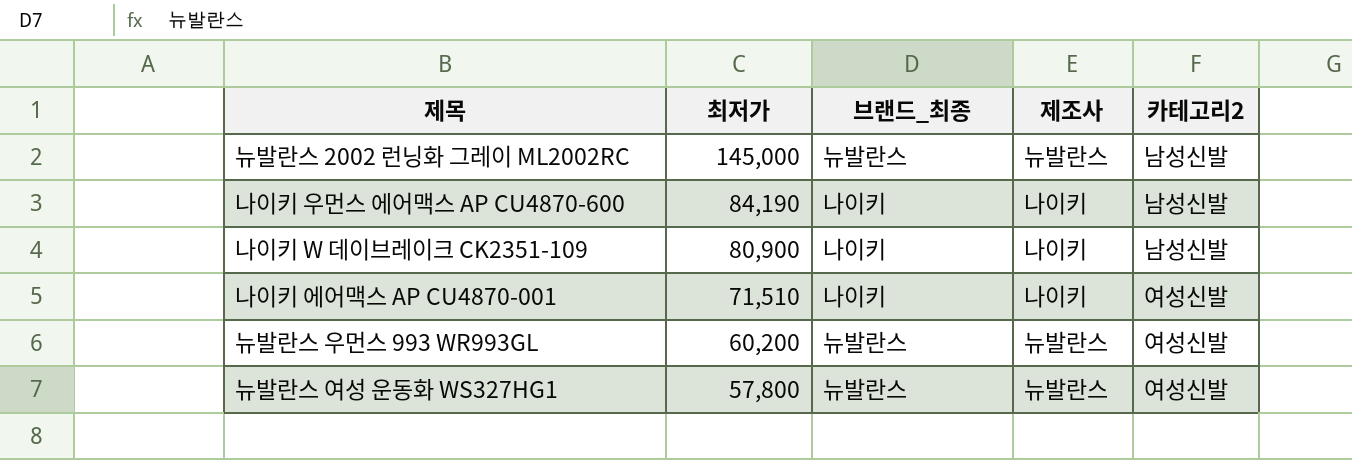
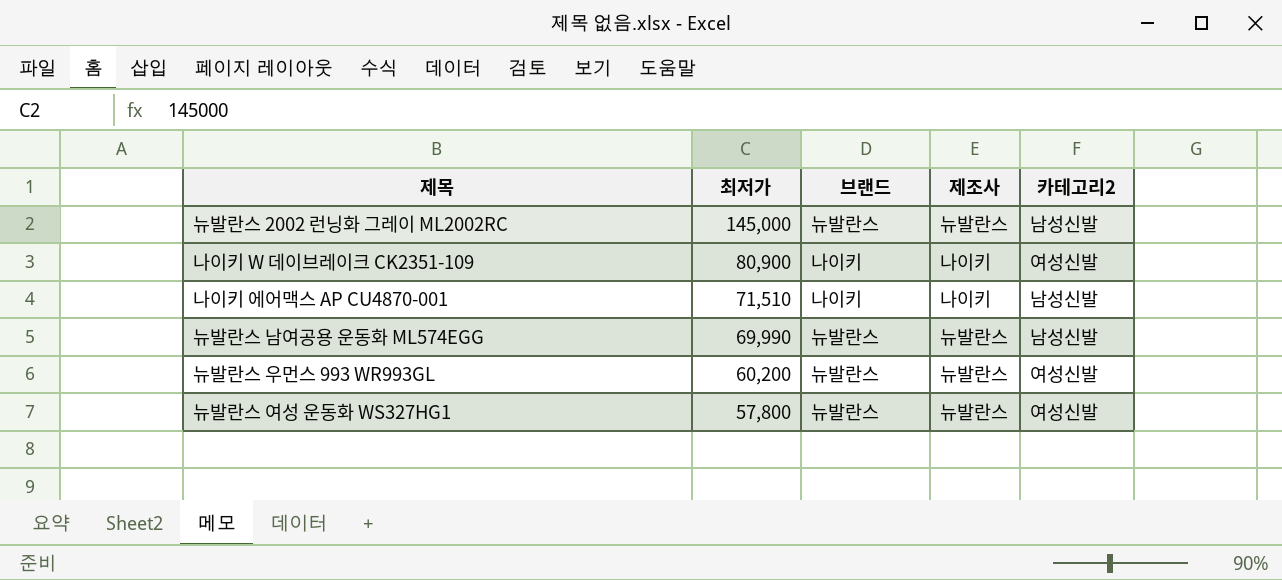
column name: 브랜드_최종 -> 브랜드
row 나이키 우먼스 에어맥스 AP CU4870-600: 84,190 | 나이키 | 나이키 | 남성신발 -> none
나이키 W 데이브레이크 CK2351-109 | 카테고리2: 남성신발 -> 여성신발
나이키 에어맥스 AP CU4870-001 | 카테고리2: 여성신발 -> 남성신발
row 뉴발란스 남여공용 운동화 ML574EGG: none -> 69,990 | 뉴발란스 | 뉴발란스 | 남성신발

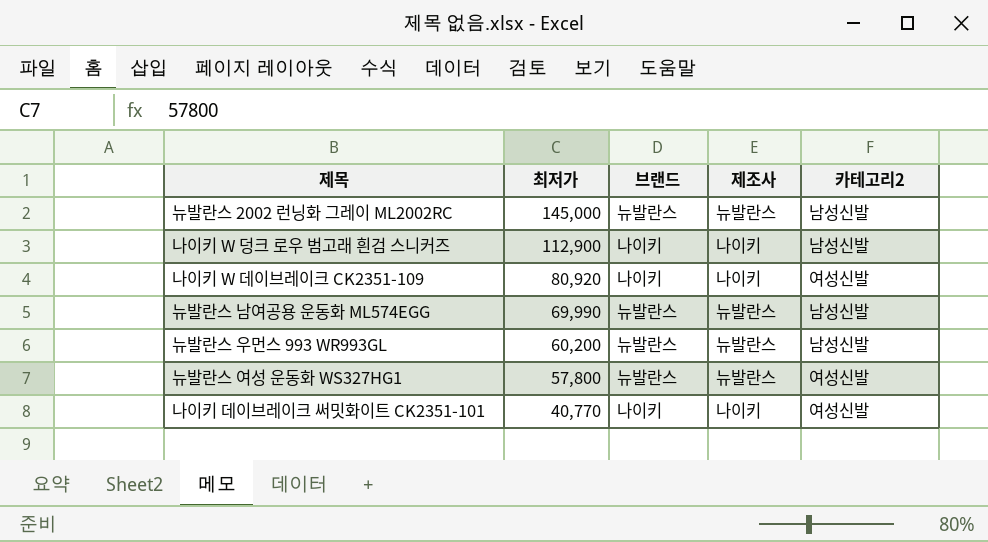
row 나이키 에어맥스 AP CU4870-001: 71,510 | 나이키 | 나이키 | 남성신발 -> none
row 나이키 W 덩크 로우 범고래 흰검 스니커즈: none -> 112,900 | 나이키 | 나이키 | 남성신발
나이키 W 데이브레이크 CK2351-109 | 최저가: 80,900 -> 80,920
뉴발란스 우먼스 993 WR993GL | 카테고리2: 여성신발 -> 남성신발
row 나이키 데이브레이크 써밋화이트 CK2351-101: none -> 40,770 | 나이키 | 나이키 | 여성신발

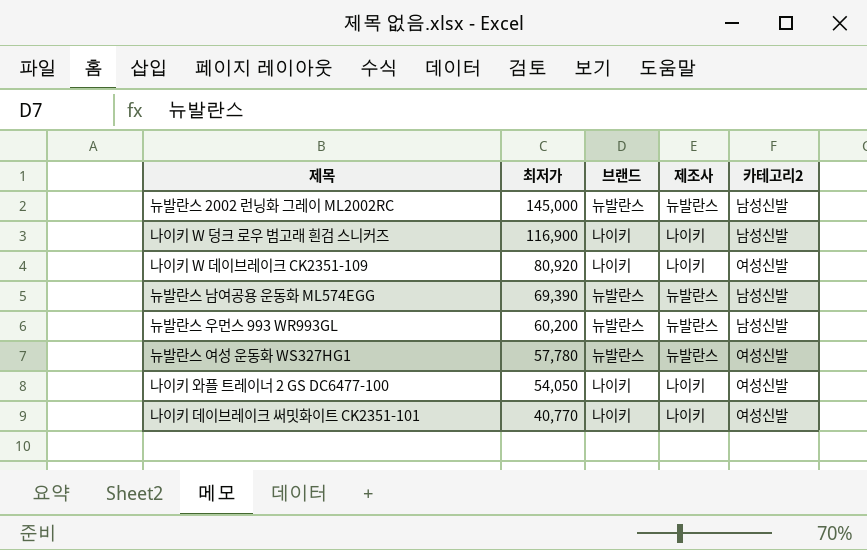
나이키 W 덩크 로우 범고래 흰검 스니커즈 | 최저가: 112,900 -> 116,900
뉴발란스 남여공용 운동화 ML574EGG | 최저가: 69,990 -> 69,390
뉴발란스 여성 운동화 WS327HG1 | 최저가: 57,800 -> 57,780
row 나이키 와플 트레이너 2 GS DC6477-100: none -> 54,050 | 나이키 | 나이키 | 여성신발

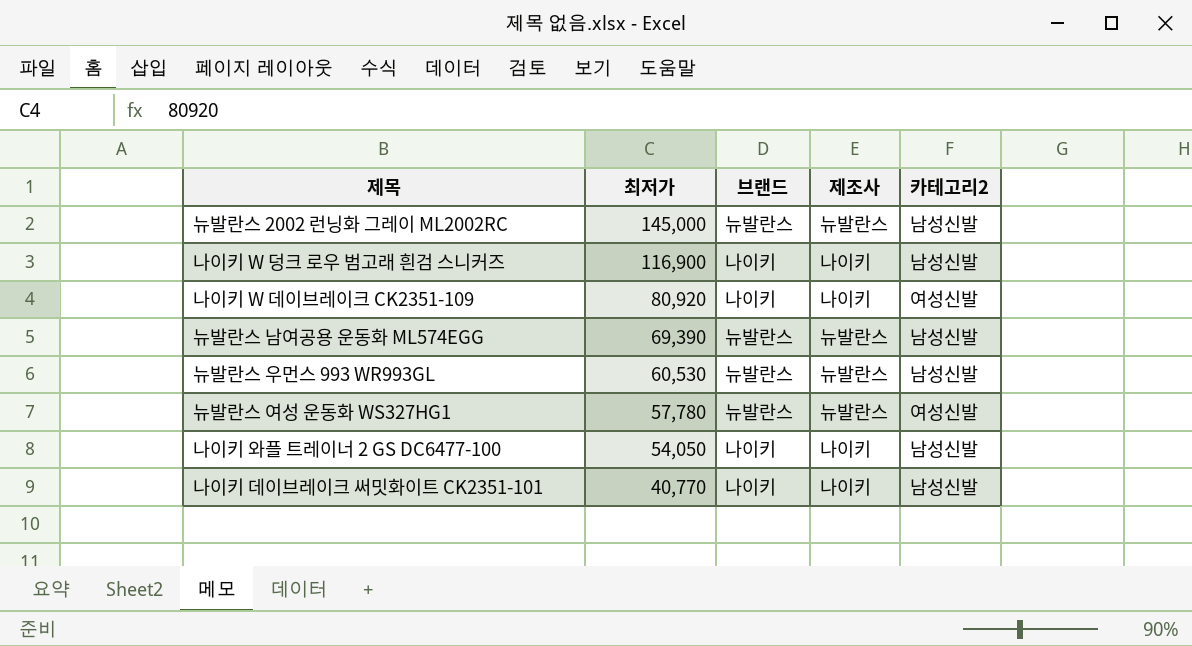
뉴발란스 우먼스 993 WR993GL | 최저가: 60,200 -> 60,530
나이키 와플 트레이너 2 GS DC6477-100 | 카테고리2: 여성신발 -> 남성신발
나이키 데이브레이크 써밋화이트 CK2351-101 | 카테고리2: 여성신발 -> 남성신발

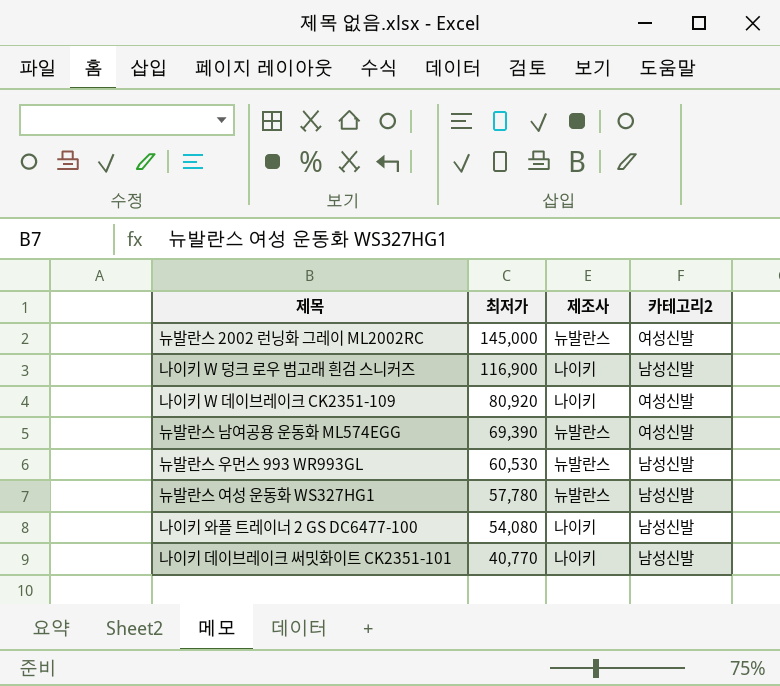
column 브랜드 | position: 3 -> none
뉴발란스 2002 런닝화 그레이 ML2002RC | 카테고리2: 남성신발 -> 여성신발
뉴발란스 남여공용 운동화 ML574EGG | 카테고리2: 남성신발 -> 여성신발
뉴발란스 여성 운동화 WS327HG1 | 카테고리2: 여성신발 -> 남성신발
나이키 와플 트레이너 2 GS DC6477-100 | 최저가: 54,050 -> 54,080

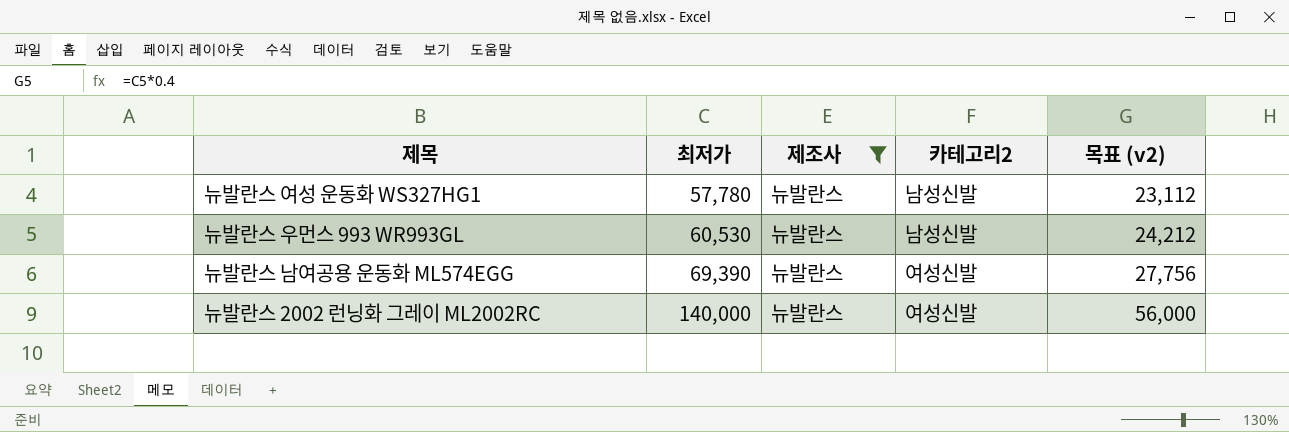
filter: none -> 제조사 = 뉴발란스
row order: 최저가 descending -> 최저가 ascending
column 목표 (v2) | formula: none -> [최저가] * 0.4
뉴발란스 2002 런닝화 그레이 ML2002RC | 최저가: 145,000 -> 140,000

